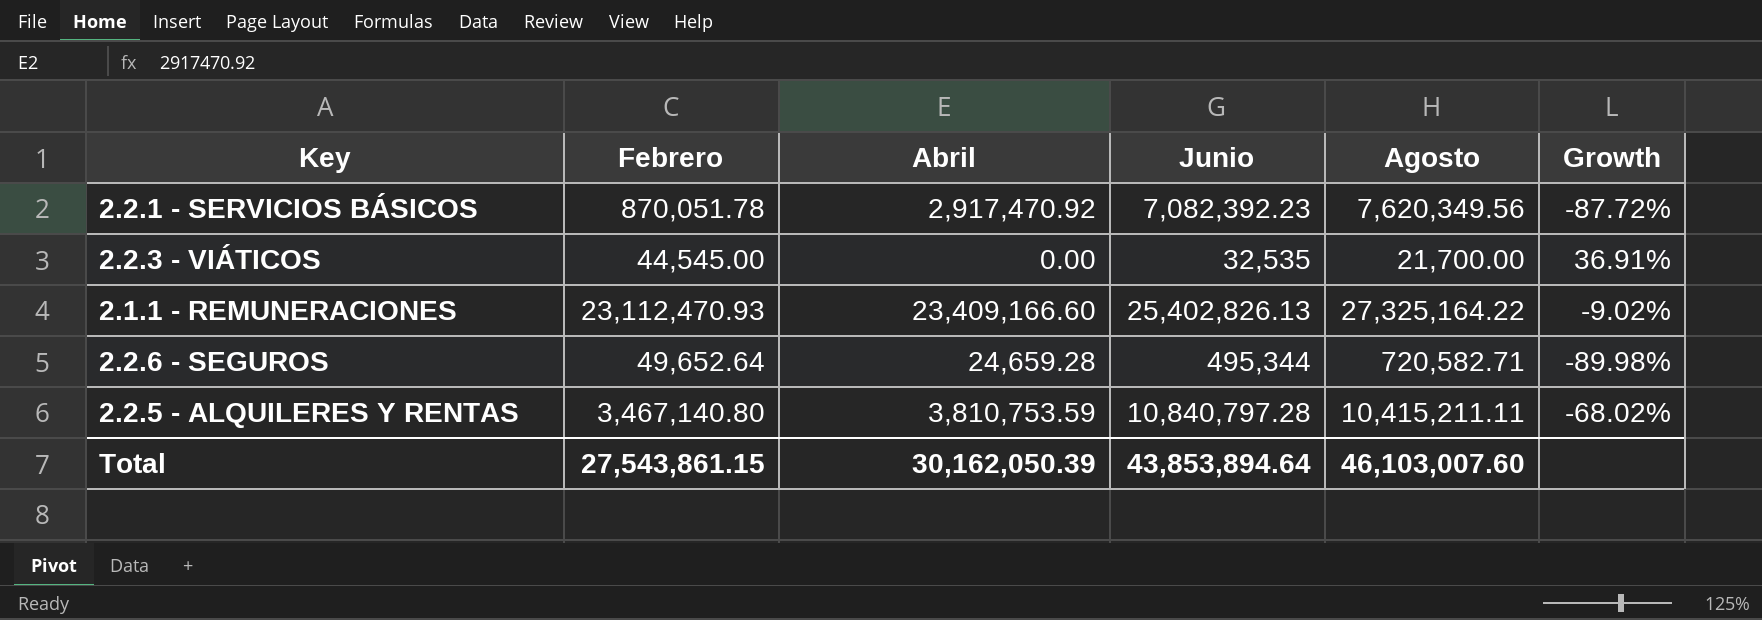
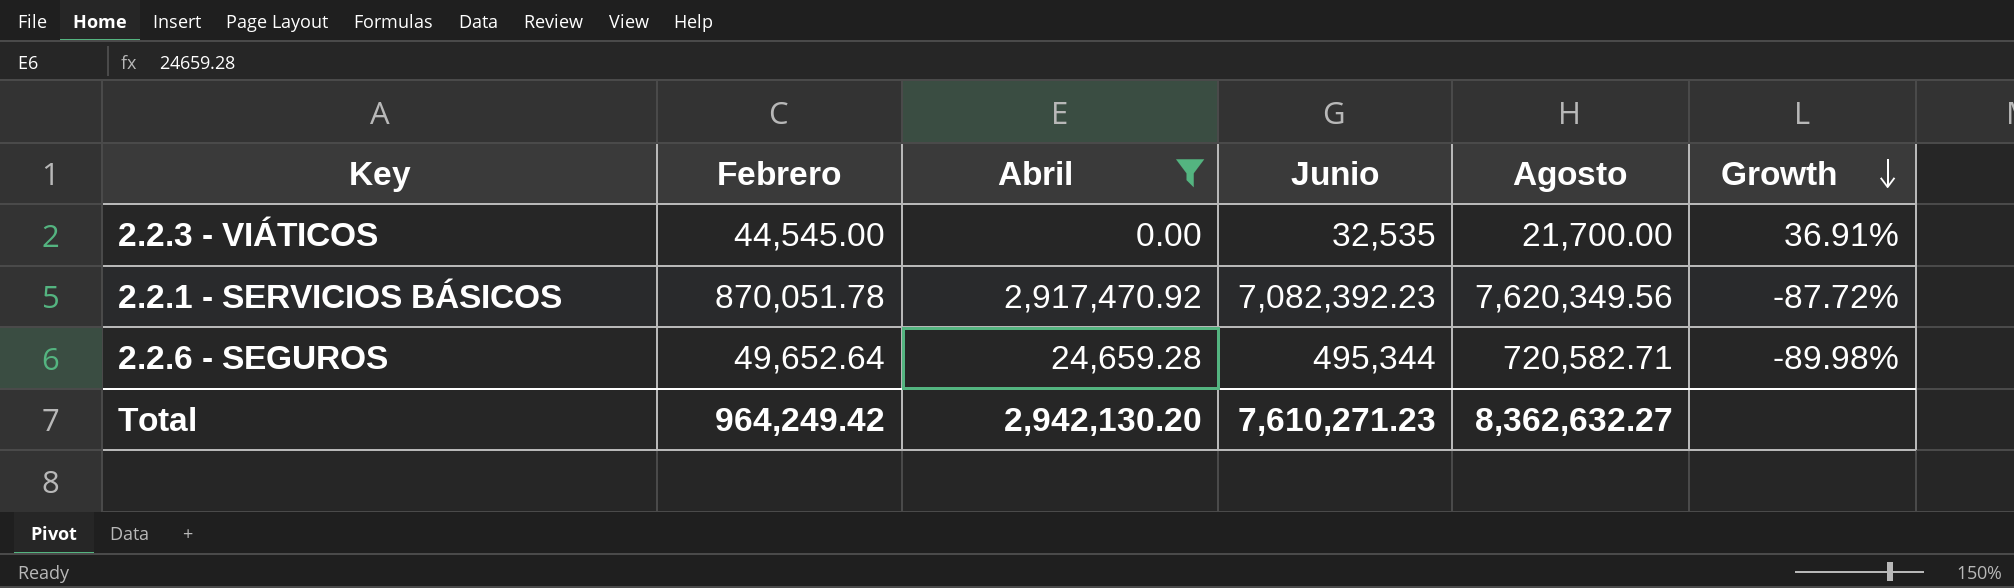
filter: none -> Abril <= 2,917,470.92
row order: none -> Growth descending
Total | Febrero: 27,543,861.15 -> 964,249.42
Total | Abril: 30,162,050.39 -> 2,942,130.20
Total | Junio: 43,853,894.64 -> 7,610,271.23
Total | Agosto: 46,103,007.60 -> 8,362,632.27

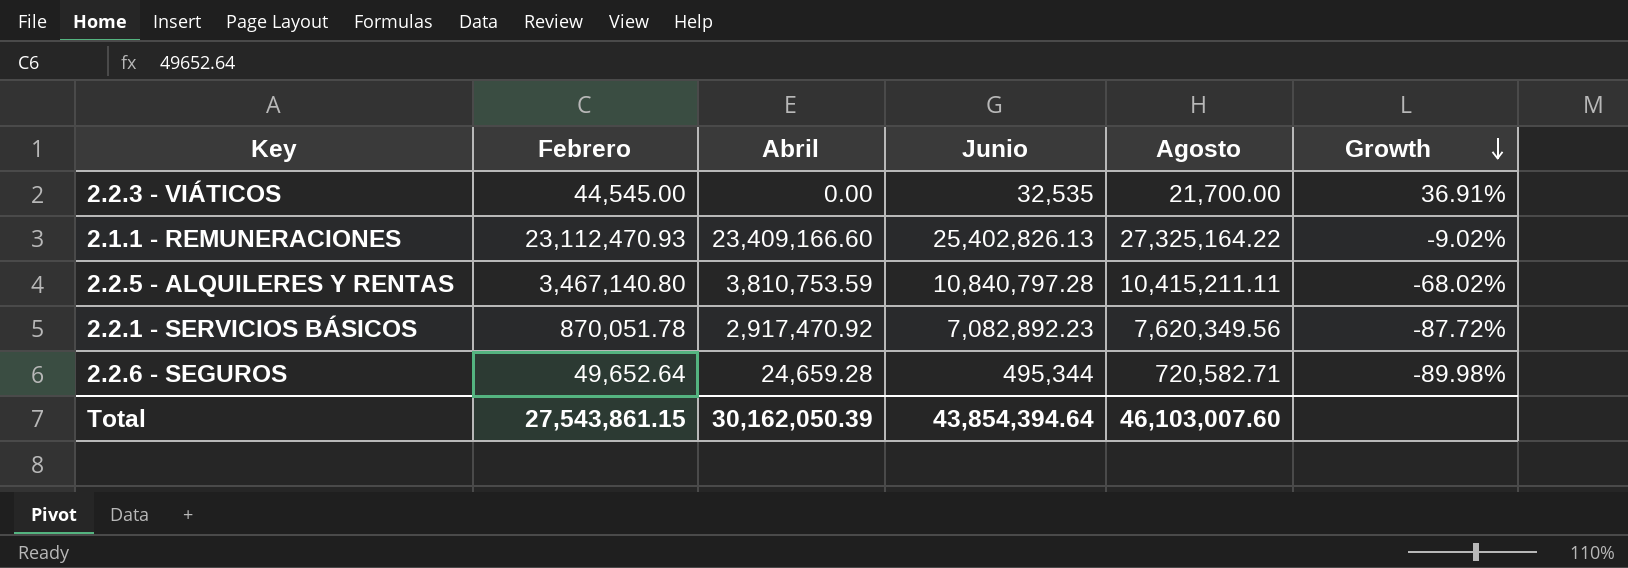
filter: Abril <= 2,917,470.92 -> none
2.2.1 - SERVICIOS BÁSICOS | Junio: 7,082,392.23 -> 7,082,892.23
Total | Febrero: 964,249.42 -> 27,543,861.15
Total | Abril: 2,942,130.20 -> 30,162,050.39
Total | Junio: 7,610,271.23 -> 43,854,394.64
Total | Agosto: 8,362,632.27 -> 46,103,007.60

